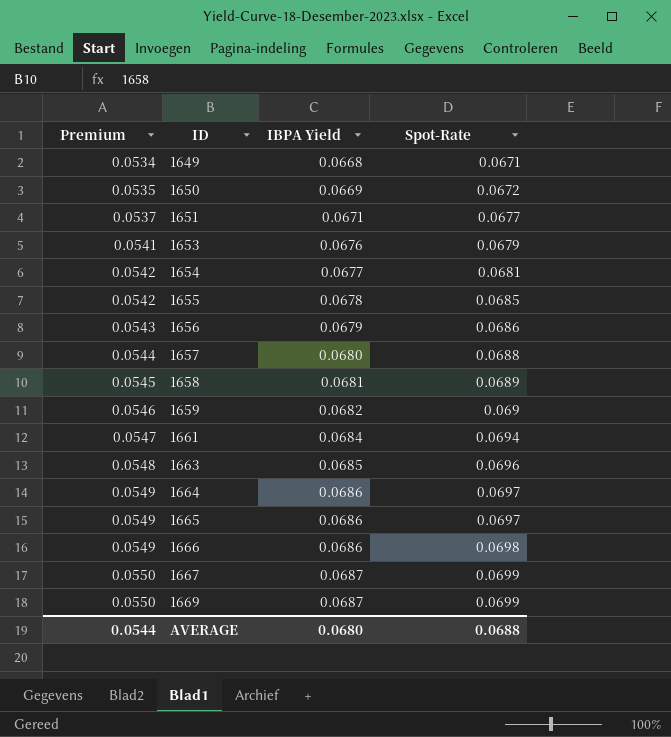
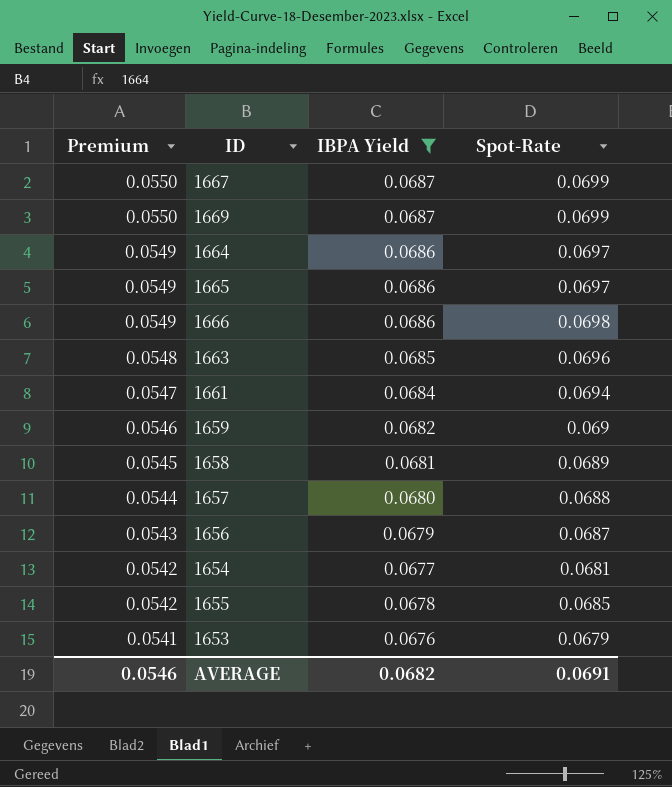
filter: none -> IBPA Yield >= 0.0676
row order: Premium ascending -> Premium descending
1656 | Spot-Rate: 0.0686 -> 0.0687
AVERAGE | Premium: 0.0544 -> 0.0546
AVERAGE | IBPA Yield: 0.0680 -> 0.0682
AVERAGE | Spot-Rate: 0.0688 -> 0.0691

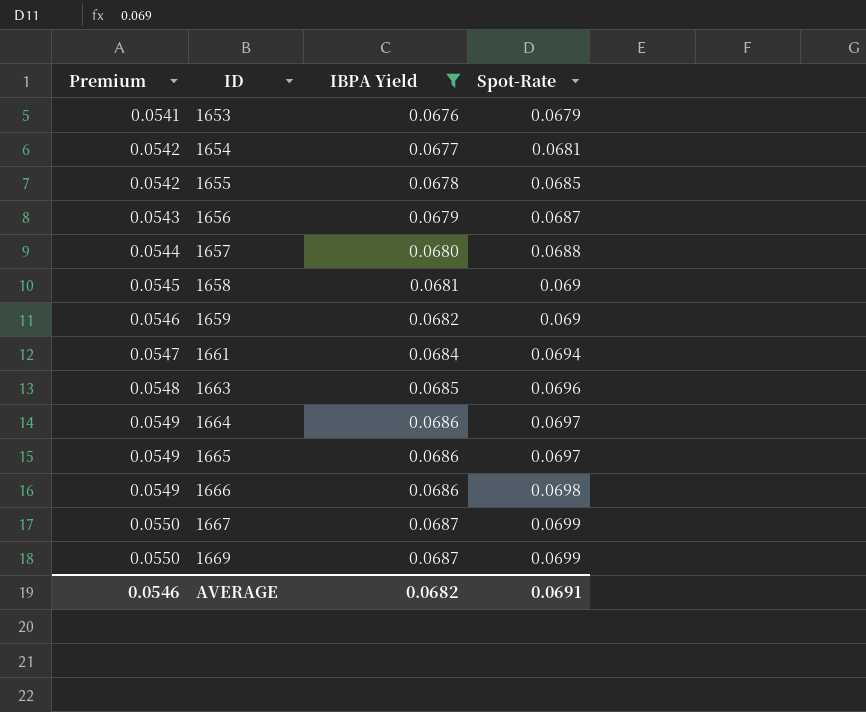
row order: Premium descending -> Premium ascending
1658 | Spot-Rate: 0.0689 -> 0.069

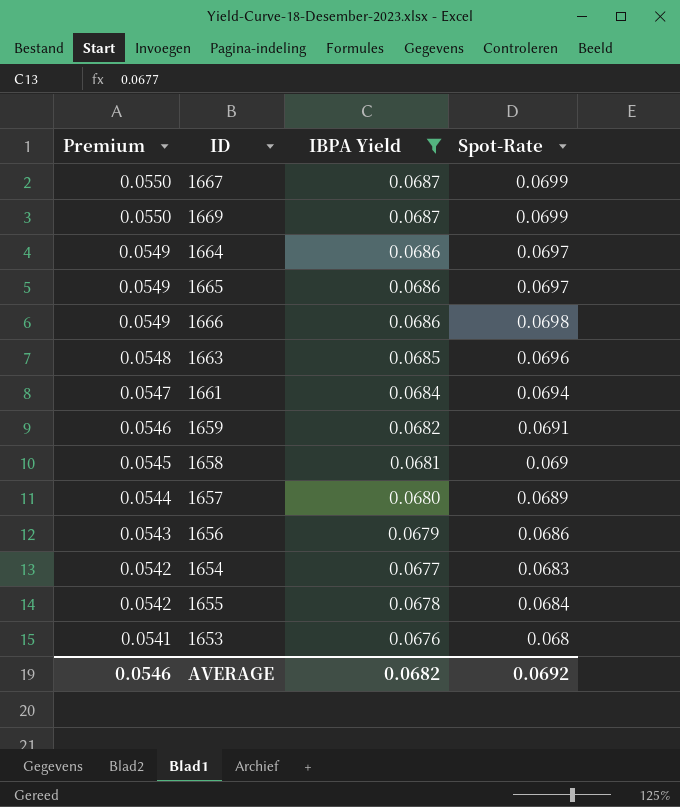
row order: Premium ascending -> Premium descending
1659 | Spot-Rate: 0.069 -> 0.0691
1657 | Spot-Rate: 0.0688 -> 0.0689
1656 | Spot-Rate: 0.0687 -> 0.0686
1654 | Spot-Rate: 0.0681 -> 0.0683
1655 | Spot-Rate: 0.0685 -> 0.0684
1653 | Spot-Rate: 0.0679 -> 0.068
AVERAGE | Spot-Rate: 0.0691 -> 0.0692

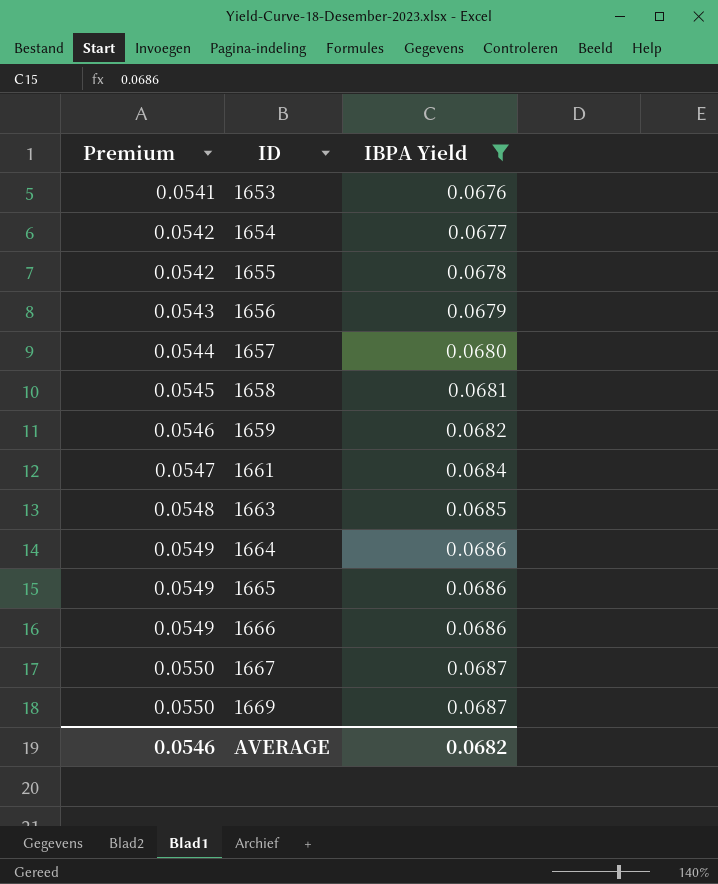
row order: Premium descending -> Premium ascending
column Spot-Rate | position: 4 -> none

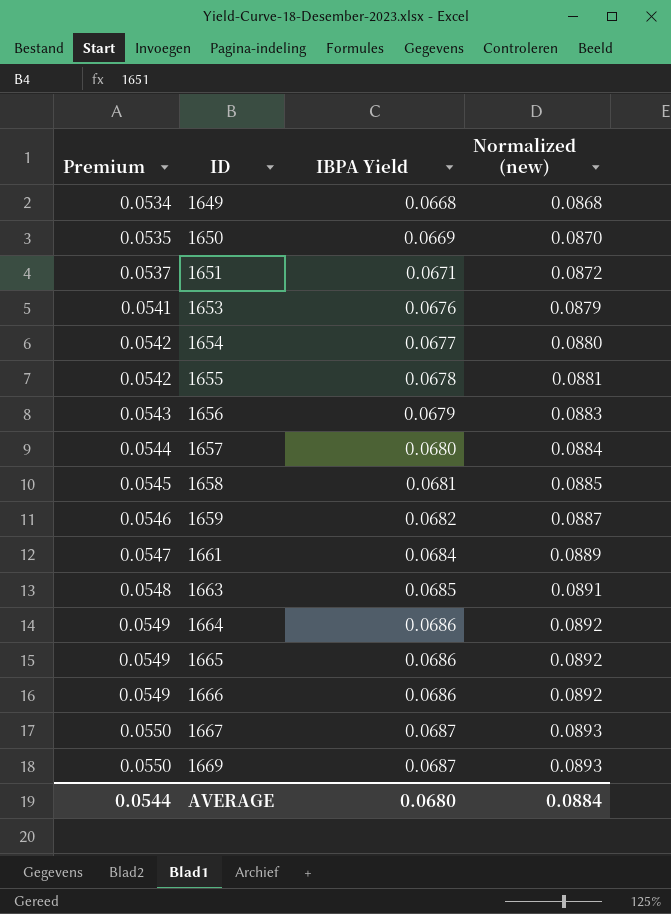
filter: IBPA Yield >= 0.0676 -> none
column Normalized (new) | formula: none -> [IBPA Yield] * 1.3
AVERAGE | Premium: 0.0546 -> 0.0544
AVERAGE | IBPA Yield: 0.0682 -> 0.0680

